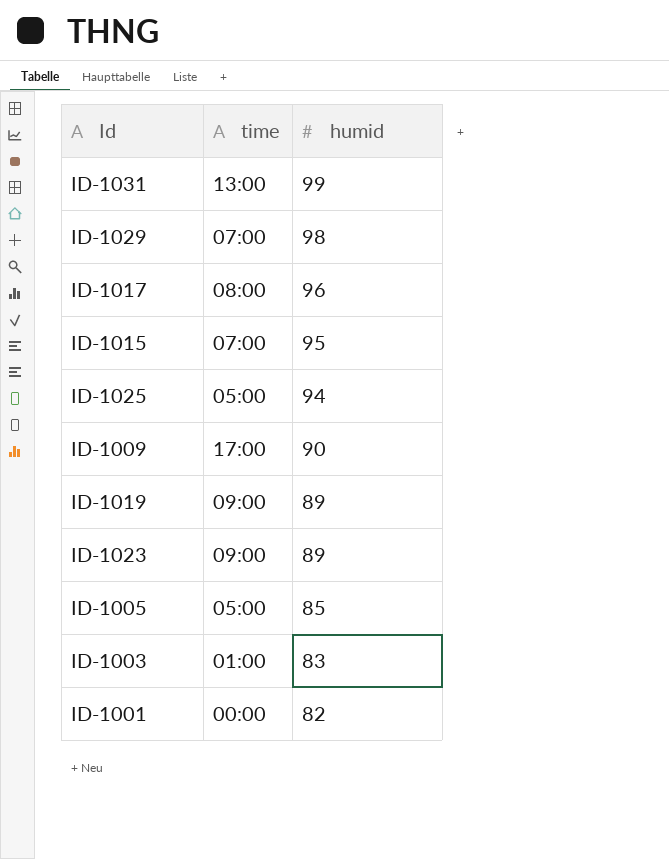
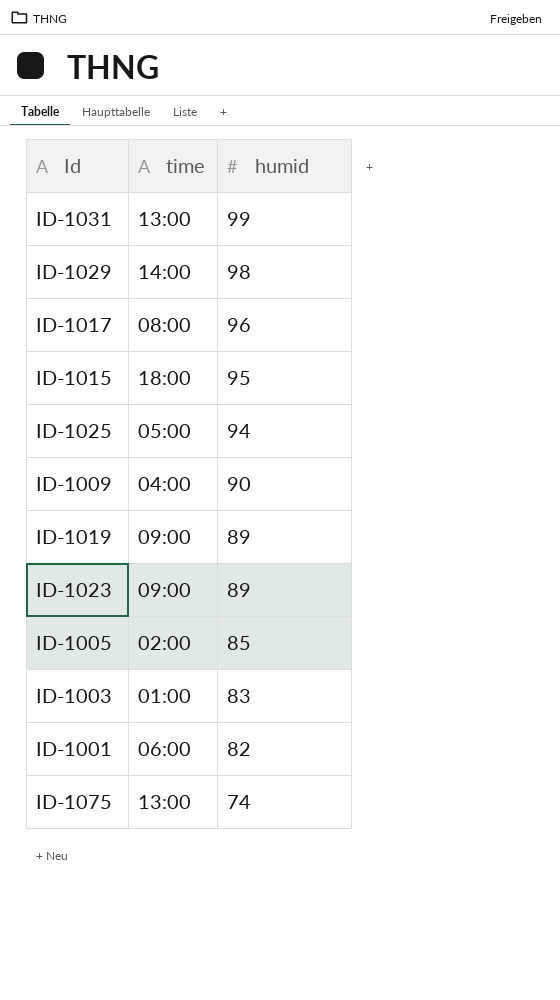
ID-1029 | time: 07:00 -> 14:00
ID-1015 | time: 07:00 -> 18:00
ID-1009 | time: 17:00 -> 04:00
ID-1005 | time: 05:00 -> 02:00
ID-1001 | time: 00:00 -> 06:00
row ID-1075: none -> 13:00 | 74

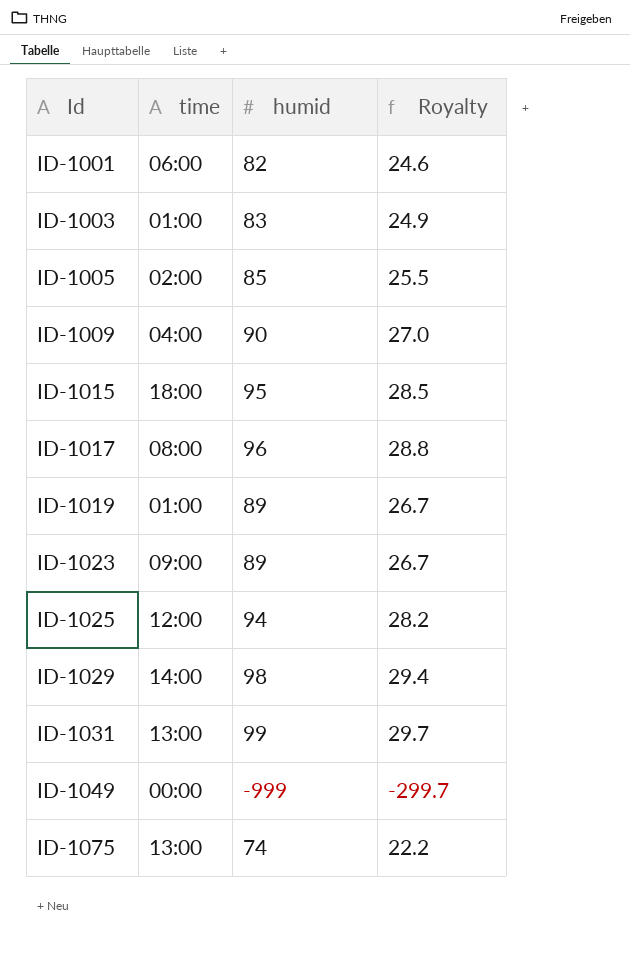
row order: humid descending -> Id ascending
column Royalty | formula: none -> [humid] * 0.3
ID-1019 | time: 09:00 -> 01:00
ID-1025 | time: 05:00 -> 12:00
row ID-1049: none -> 00:00 | -999 | -299.7

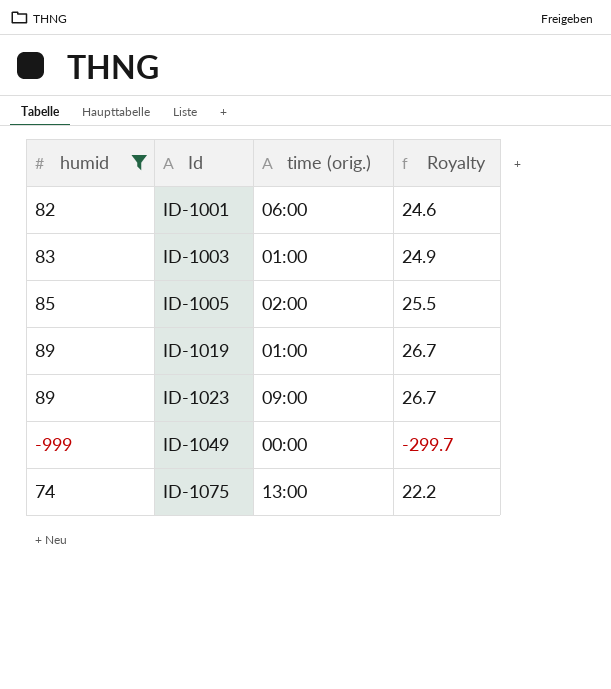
filter: none -> humid <= 89
column humid | position: 3 -> 1
column name: time -> time (orig.)

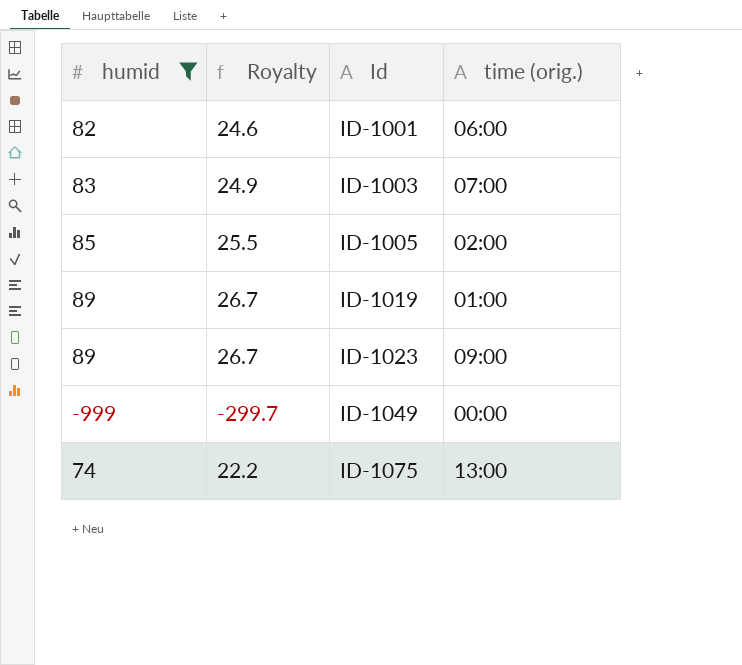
column Royalty | position: 4 -> 2
ID-1003 | time (orig.): 01:00 -> 07:00

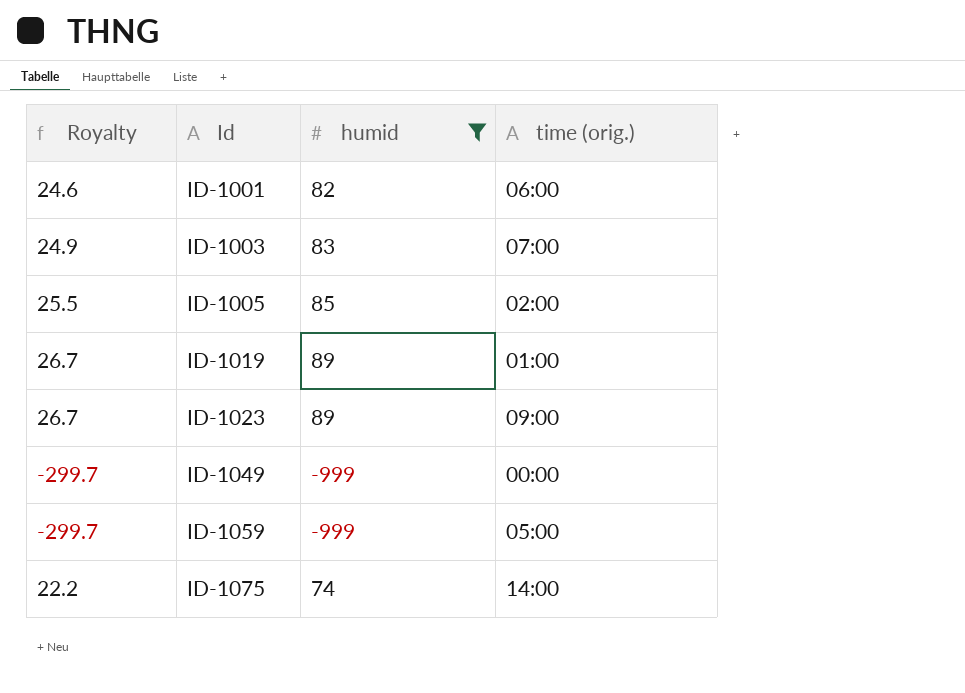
column humid | position: 1 -> 3
row ID-1059: none -> -299.7 | -999 | 05:00
ID-1075 | time (orig.): 13:00 -> 14:00

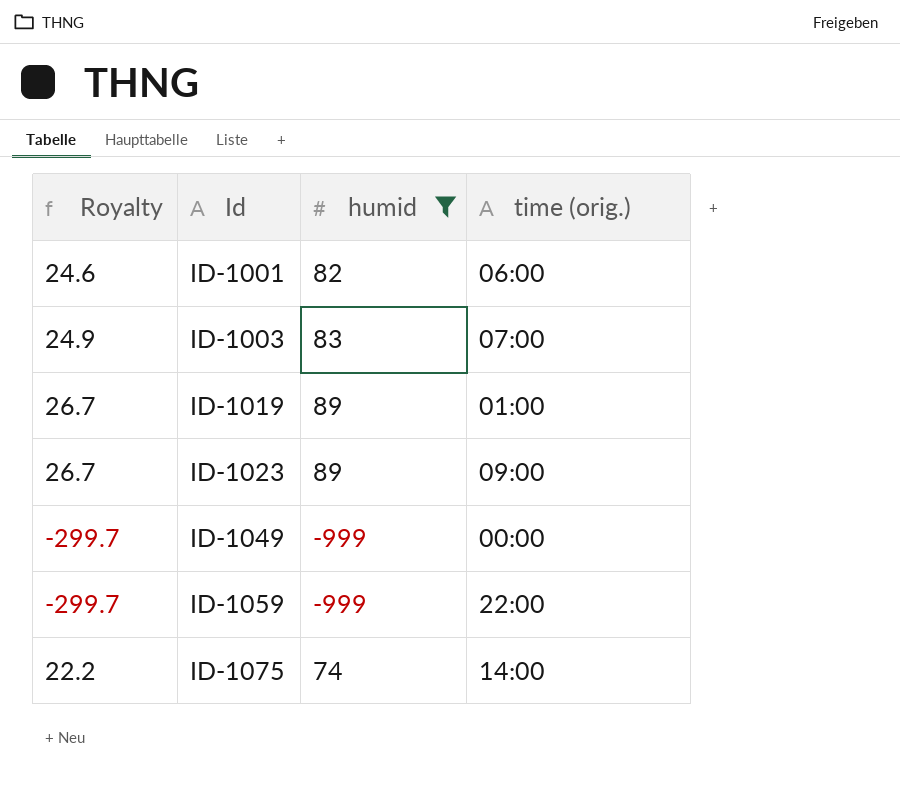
row ID-1005: 25.5 | 85 | 02:00 -> none
ID-1059 | time (orig.): 05:00 -> 22:00

